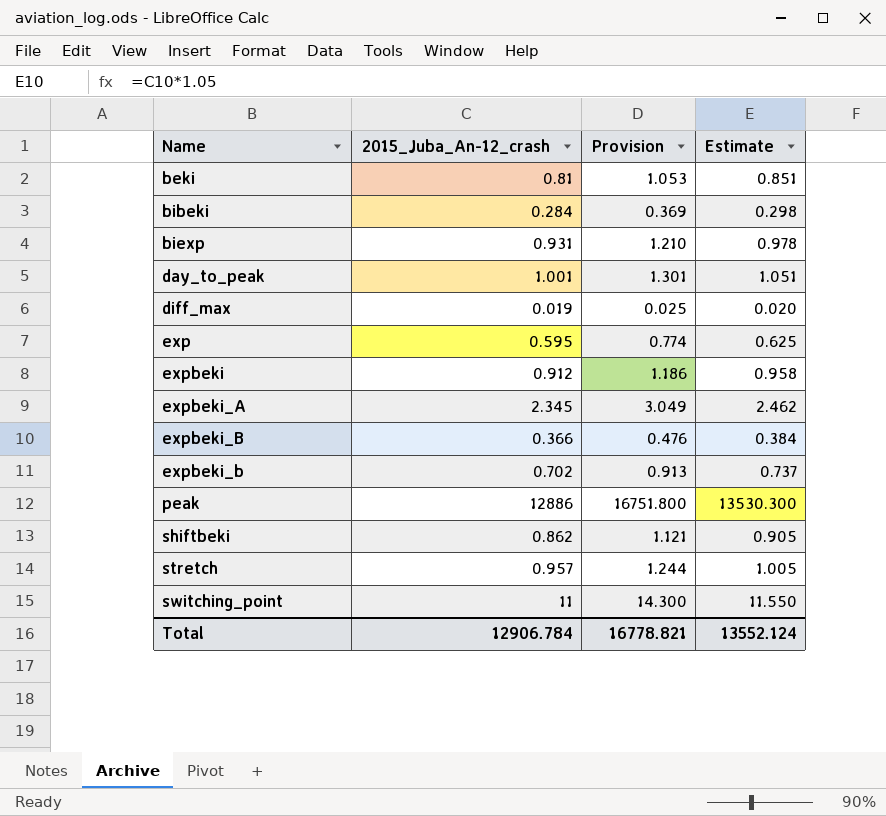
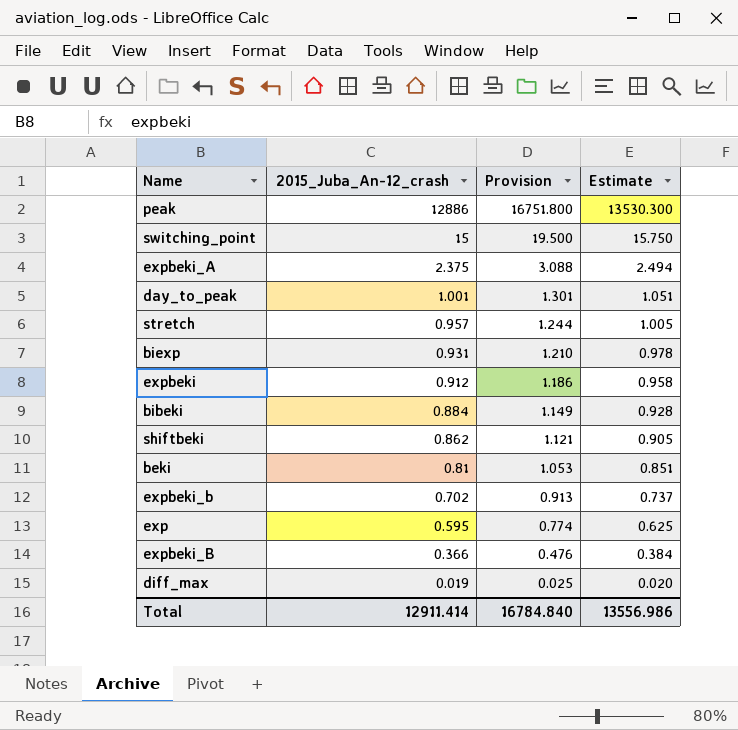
row order: Name ascending -> 2015_Juba_An-12_crash descending
switching_point | 2015_Juba_An-12_crash: 11 -> 15
switching_point | Provision: 14.300 -> 19.500
switching_point | Estimate: 11.550 -> 15.750
expbeki_A | 2015_Juba_An-12_crash: 2.345 -> 2.375
expbeki_A | Provision: 3.049 -> 3.088
expbeki_A | Estimate: 2.462 -> 2.494
bibeki | 2015_Juba_An-12_crash: 0.284 -> 0.884
bibeki | Provision: 0.369 -> 1.149
bibeki | Estimate: 0.298 -> 0.928
Total | 2015_Juba_An-12_crash: 12906.784 -> 12911.414
Total | Provision: 16778.821 -> 16784.840
Total | Estimate: 13552.124 -> 13556.986

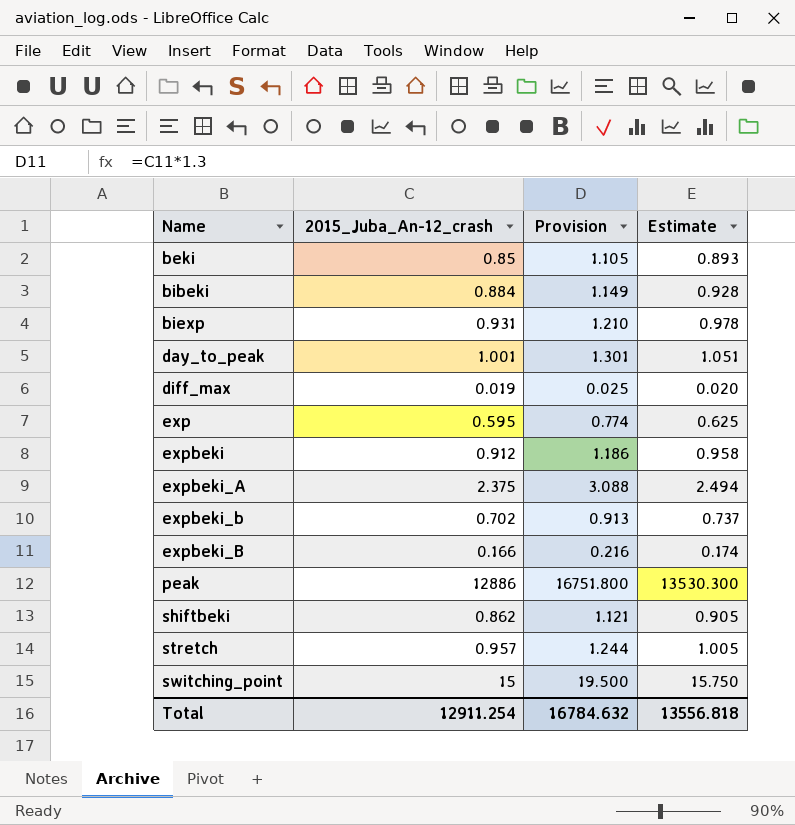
row order: 2015_Juba_An-12_crash descending -> Name ascending
beki | 2015_Juba_An-12_crash: 0.81 -> 0.85
beki | Provision: 1.053 -> 1.105
beki | Estimate: 0.851 -> 0.893
expbeki_B | 2015_Juba_An-12_crash: 0.366 -> 0.166
expbeki_B | Provision: 0.476 -> 0.216
expbeki_B | Estimate: 0.384 -> 0.174
Total | 2015_Juba_An-12_crash: 12911.414 -> 12911.254
Total | Provision: 16784.840 -> 16784.632
Total | Estimate: 13556.986 -> 13556.818

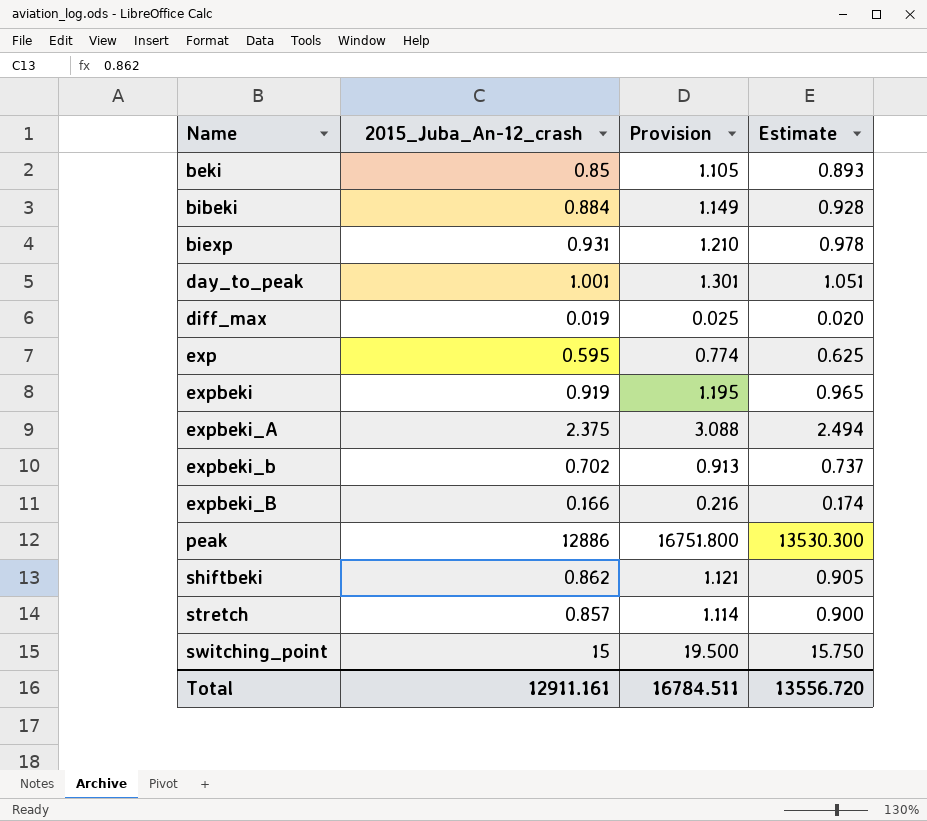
expbeki | 2015_Juba_An-12_crash: 0.912 -> 0.919
expbeki | Provision: 1.186 -> 1.195
expbeki | Estimate: 0.958 -> 0.965
stretch | 2015_Juba_An-12_crash: 0.957 -> 0.857
stretch | Provision: 1.244 -> 1.114
stretch | Estimate: 1.005 -> 0.900
Total | 2015_Juba_An-12_crash: 12911.254 -> 12911.161
Total | Provision: 16784.632 -> 16784.511
Total | Estimate: 13556.818 -> 13556.720

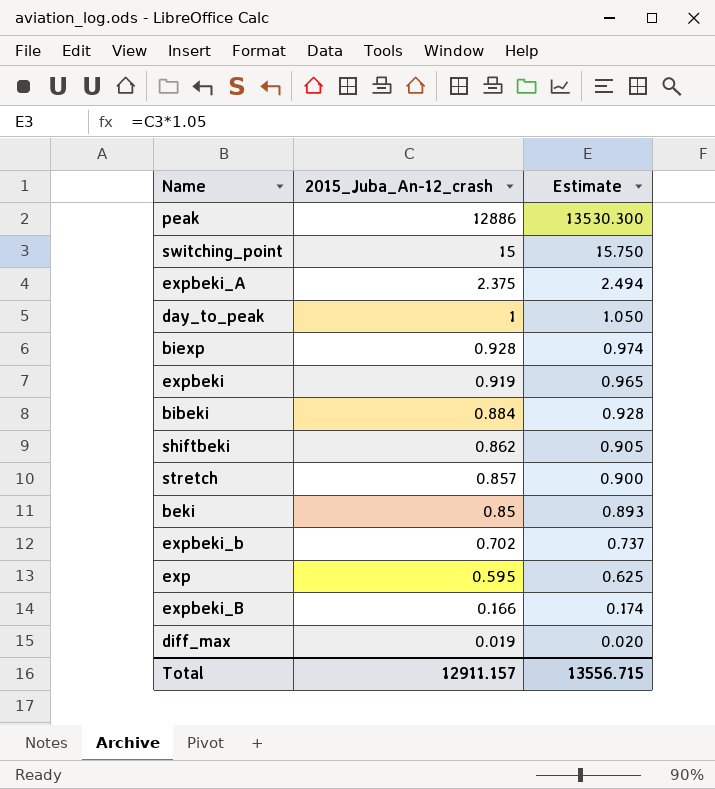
row order: Name ascending -> 2015_Juba_An-12_crash descending
column Provision | formula: [2015_Juba_An-12_crash] * 1.3 -> none
day_to_peak | 2015_Juba_An-12_crash: 1.001 -> 1
day_to_peak | Estimate: 1.051 -> 1.050
biexp | 2015_Juba_An-12_crash: 0.931 -> 0.928
biexp | Estimate: 0.978 -> 0.974
Total | 2015_Juba_An-12_crash: 12911.161 -> 12911.157
Total | Estimate: 13556.720 -> 13556.715

